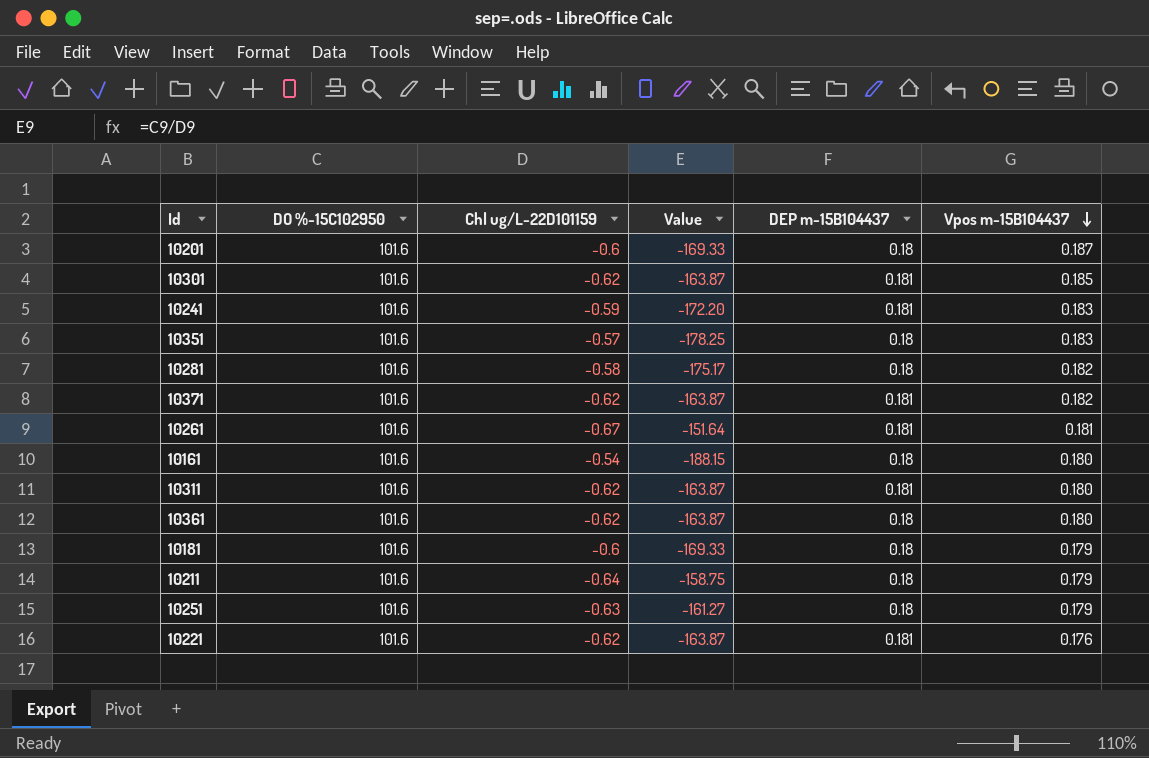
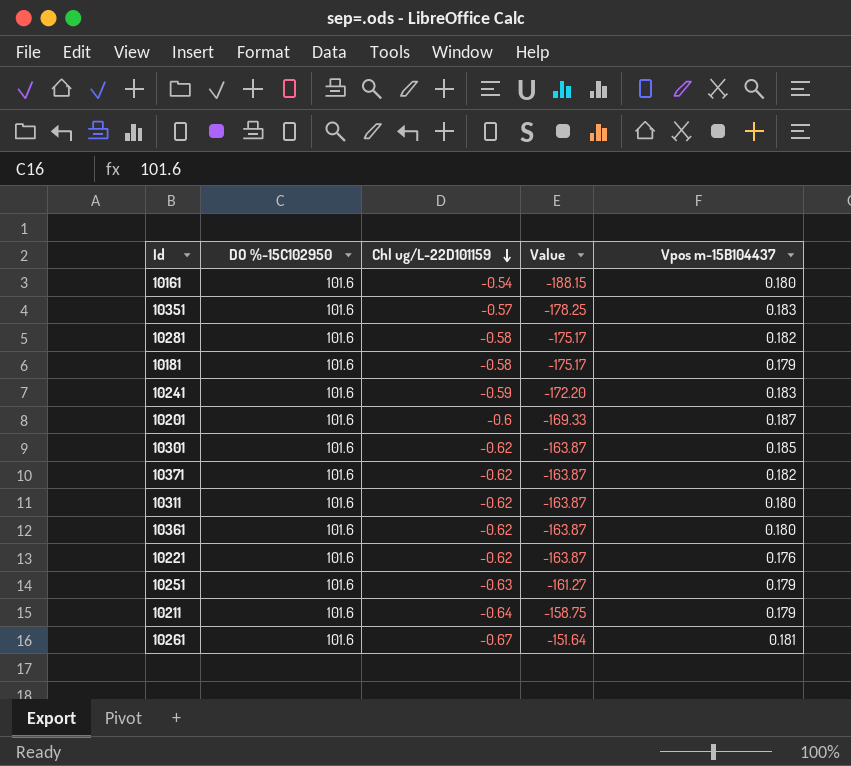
row order: Vpos m-15B104437 descending -> Chl ug/L-22D101159 descending
column DEP m-15B104437 | position: 5 -> none
10181 | Chl ug/L-22D101159: -0.6 -> -0.58
10181 | Value: -169.33 -> -175.17

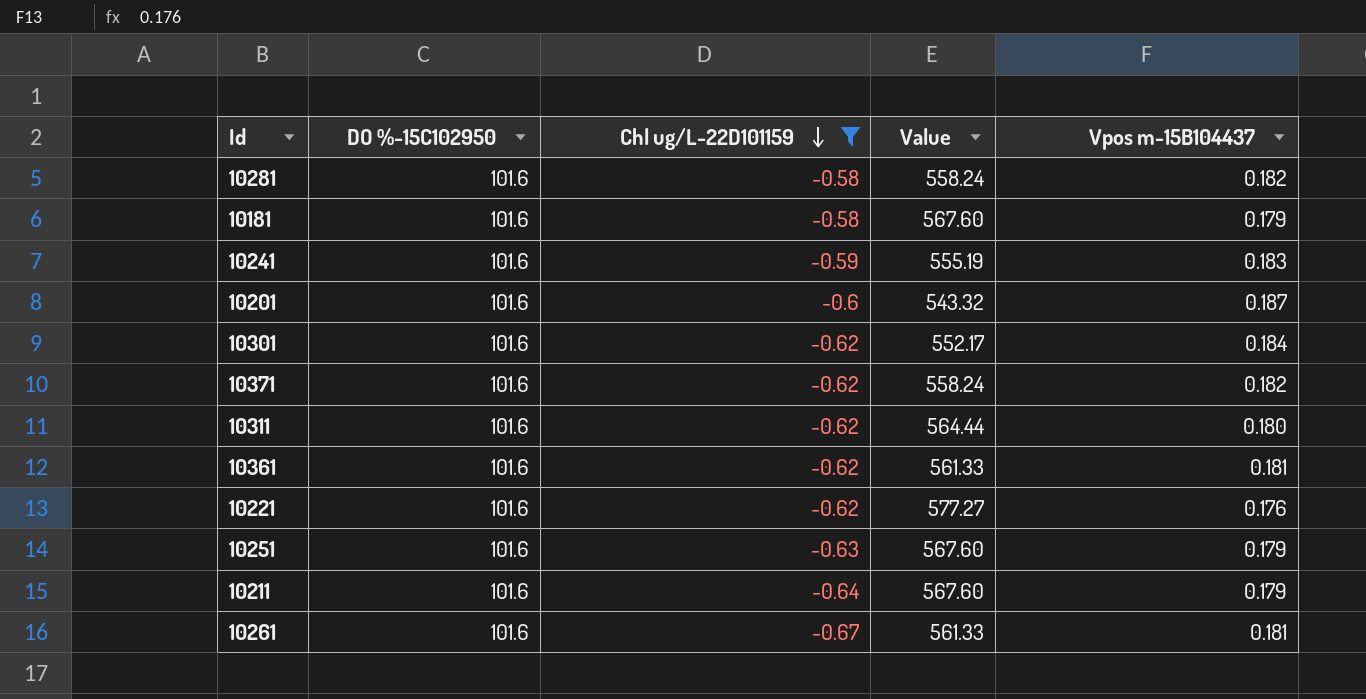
filter: none -> Chl ug/L-22D101159 <= -0.58
column Value | formula: [DO %-15C102950] / [Chl ug/L-22D101159] -> [DO %-15C102950] / [Vpos m-15B104437]
10301 | Vpos m-15B104437: 0.185 -> 0.184
10361 | Vpos m-15B104437: 0.180 -> 0.181

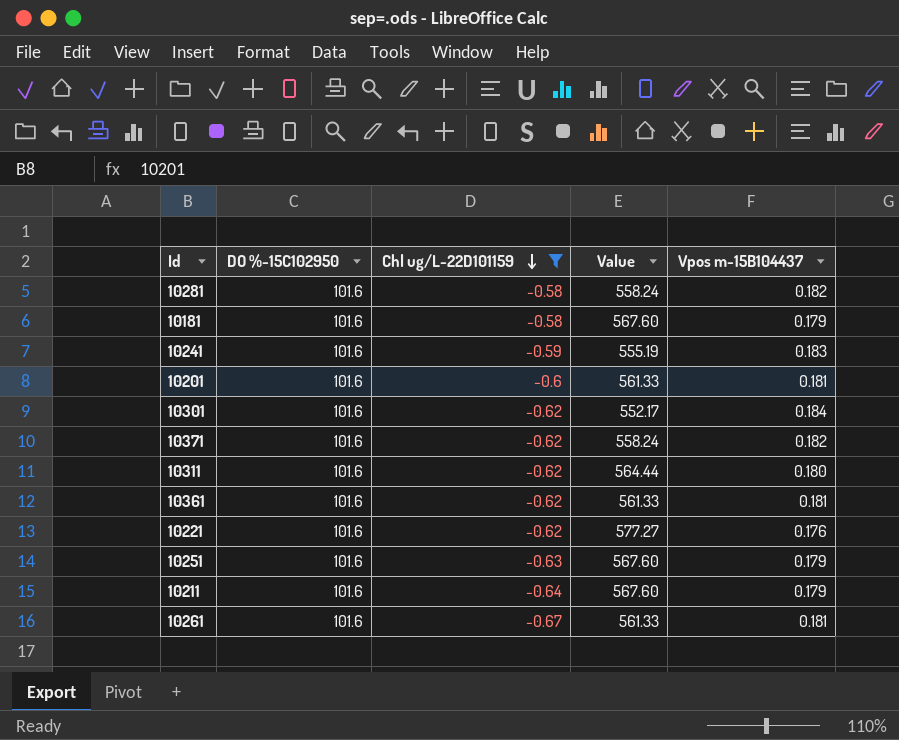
10201 | Value: 543.32 -> 561.33
10201 | Vpos m-15B104437: 0.187 -> 0.181

